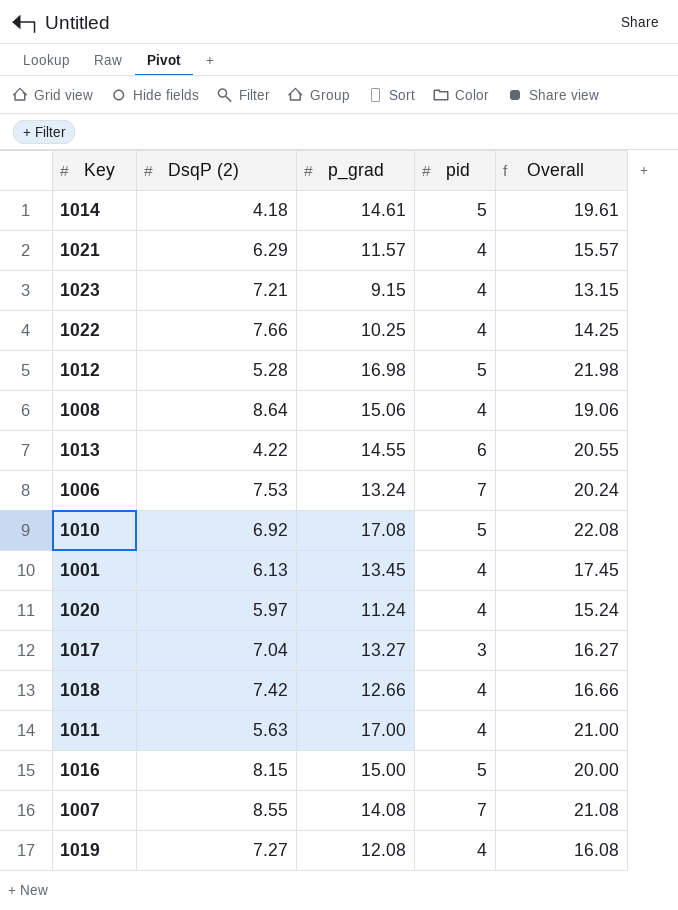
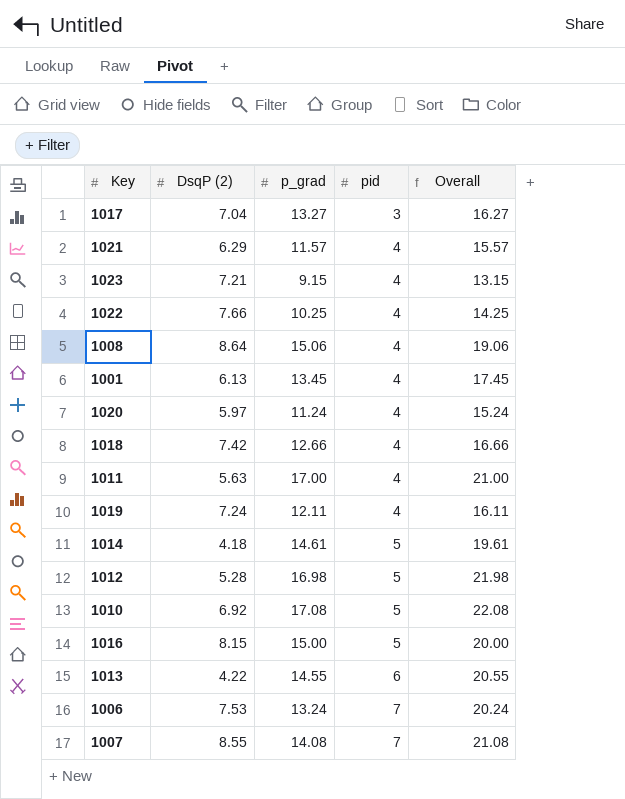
row order: none -> pid ascending
1019 | DsqP (2): 7.27 -> 7.24
1019 | p_grad: 12.08 -> 12.11
1019 | Overall: 16.08 -> 16.11

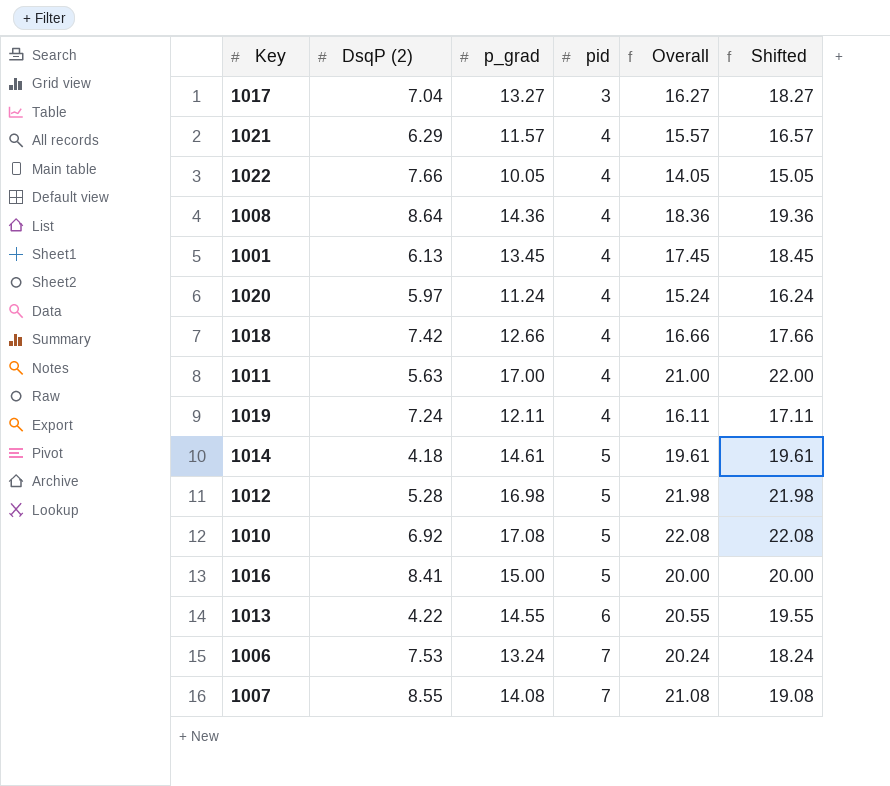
column Shifted | formula: none -> [p_grad] + 5
row 1023: 7.21 | 9.15 | 4 | 13.15 -> none
1022 | p_grad: 10.25 -> 10.05
1022 | Overall: 14.25 -> 14.05
1008 | p_grad: 15.06 -> 14.36
1008 | Overall: 19.06 -> 18.36
1016 | DsqP (2): 8.15 -> 8.41

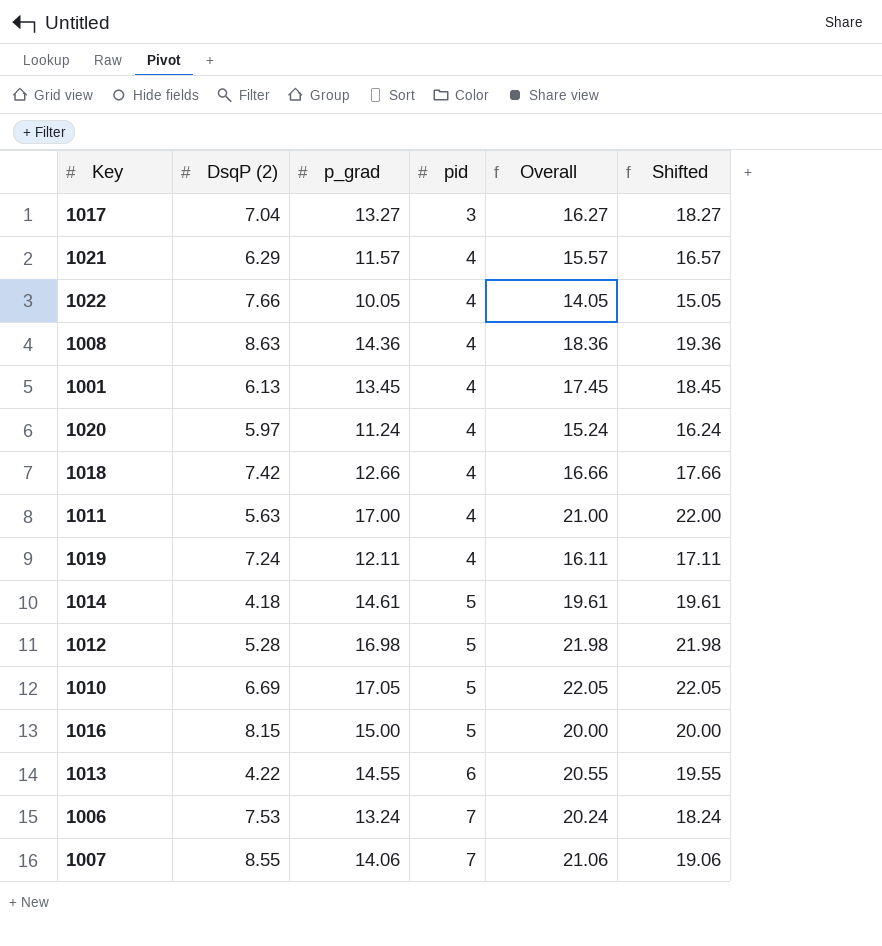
1008 | DsqP (2): 8.64 -> 8.63
1010 | DsqP (2): 6.92 -> 6.69
1010 | p_grad: 17.08 -> 17.05
1010 | Overall: 22.08 -> 22.05
1010 | Shifted: 22.08 -> 22.05
1016 | DsqP (2): 8.41 -> 8.15
1007 | p_grad: 14.08 -> 14.06
1007 | Overall: 21.08 -> 21.06
1007 | Shifted: 19.08 -> 19.06

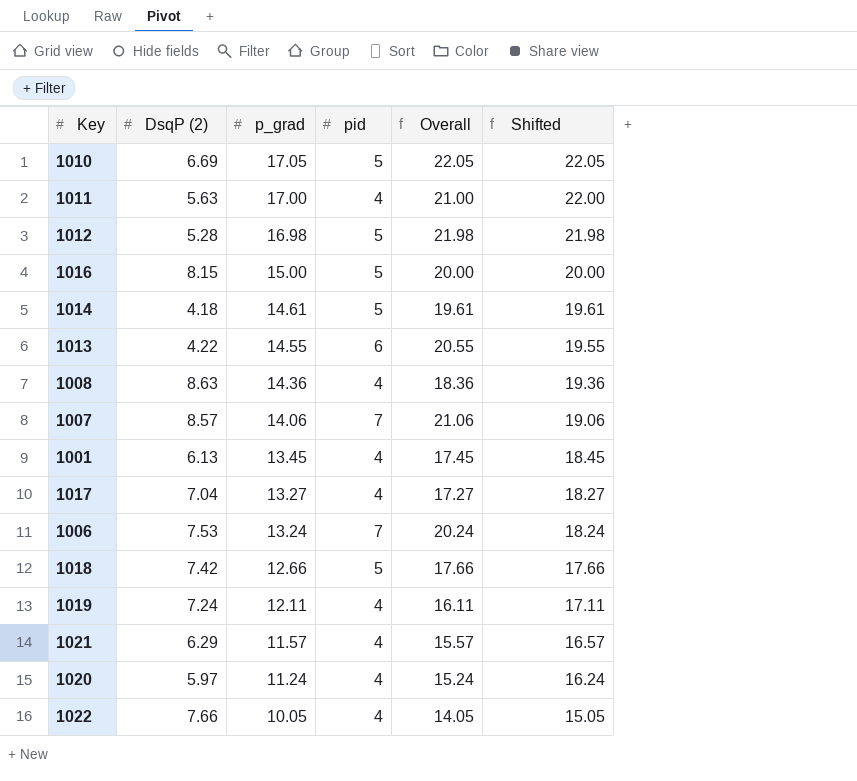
row order: pid ascending -> p_grad descending
1007 | DsqP (2): 8.55 -> 8.57
1017 | pid: 3 -> 4
1017 | Overall: 16.27 -> 17.27
1018 | pid: 4 -> 5
1018 | Overall: 16.66 -> 17.66

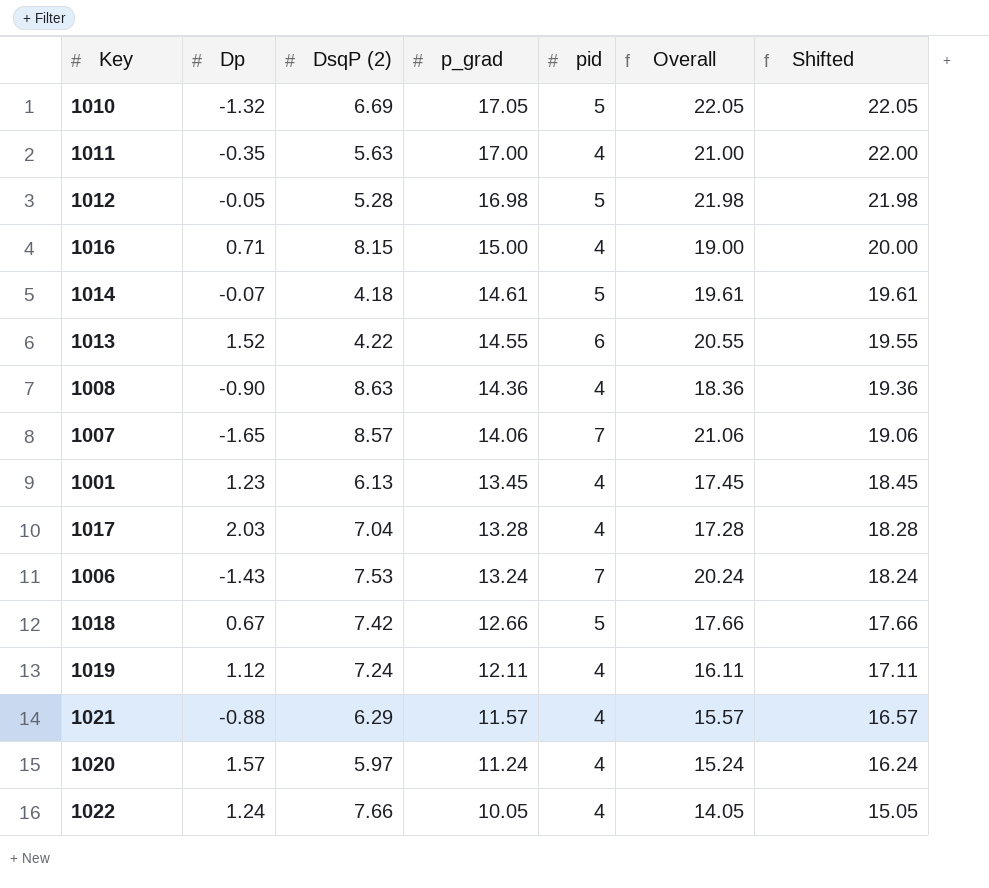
column Dp | position: none -> 2
1016 | pid: 5 -> 4
1016 | Overall: 20.00 -> 19.00
1017 | p_grad: 13.27 -> 13.28
1017 | Overall: 17.27 -> 17.28
1017 | Shifted: 18.27 -> 18.28

